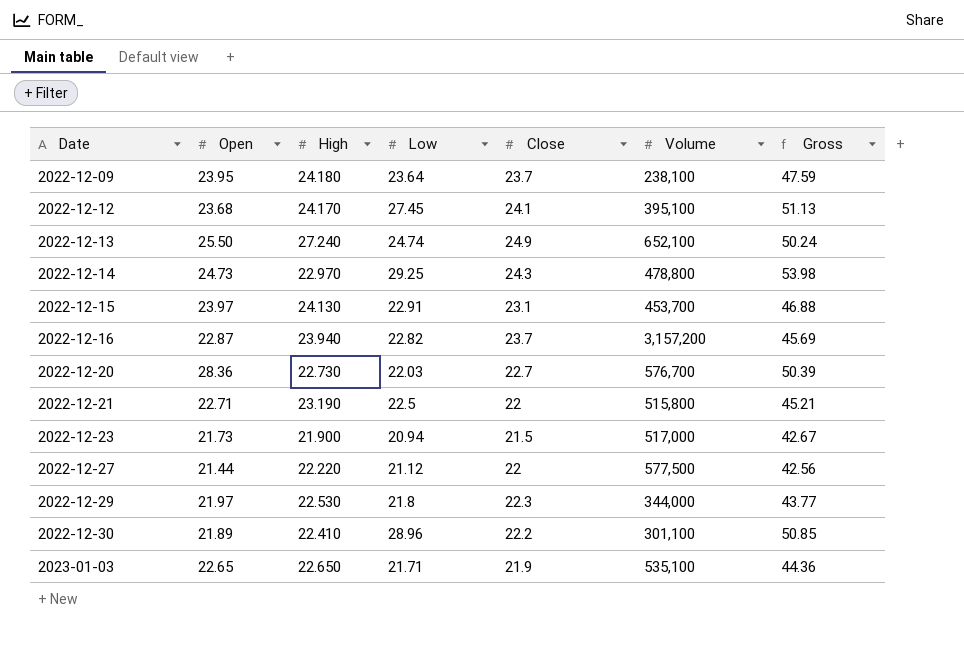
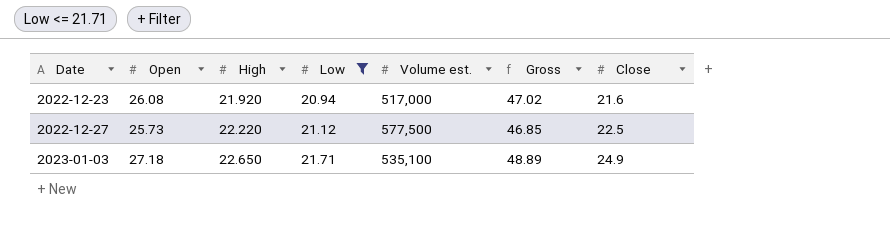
filter: none -> Low <= 21.71
column name: Volume -> Volume est.
column Close | position: 5 -> 7
2022-12-23 | Open: 21.73 -> 26.08
2022-12-23 | High: 21.900 -> 21.920
2022-12-23 | Gross: 42.67 -> 47.02
2022-12-23 | Close: 21.5 -> 21.6
2022-12-27 | Open: 21.44 -> 25.73
2022-12-27 | Gross: 42.56 -> 46.85
2022-12-27 | Close: 22 -> 22.5
2023-01-03 | Open: 22.65 -> 27.18
2023-01-03 | Gross: 44.36 -> 48.89
2023-01-03 | Close: 21.9 -> 24.9

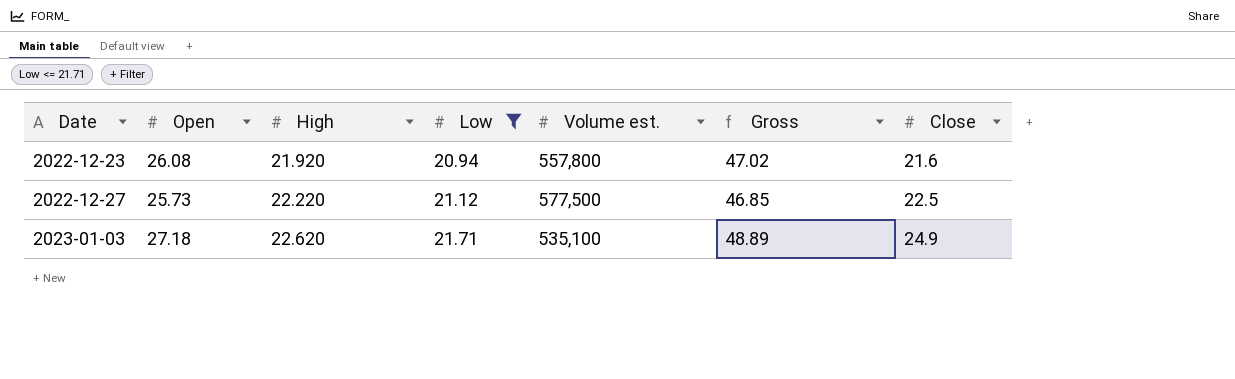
2022-12-23 | Volume est.: 517,000 -> 557,800
2023-01-03 | High: 22.650 -> 22.620

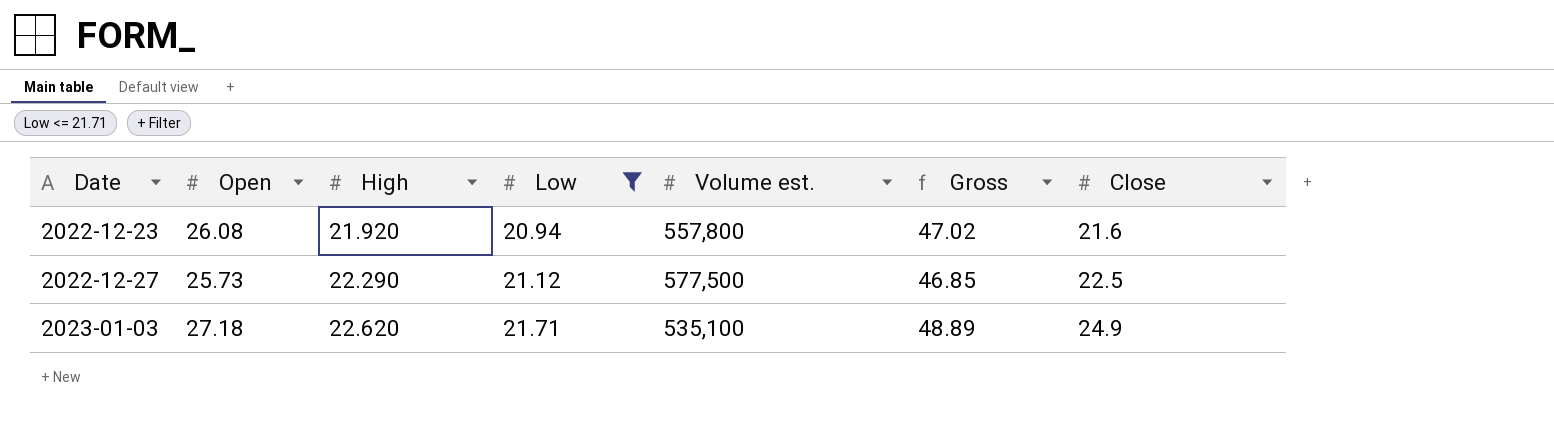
2022-12-27 | High: 22.220 -> 22.290

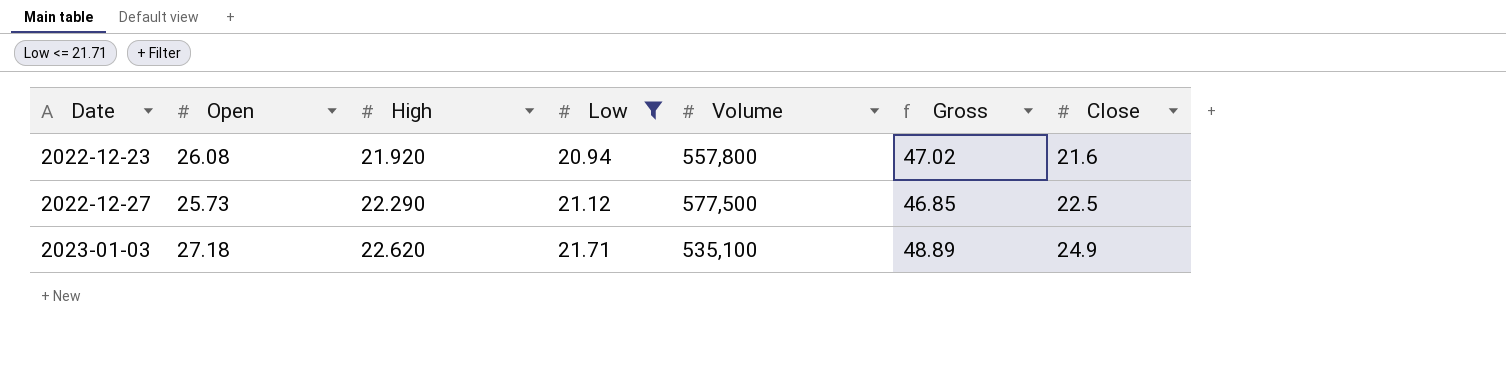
column name: Volume est. -> Volume

